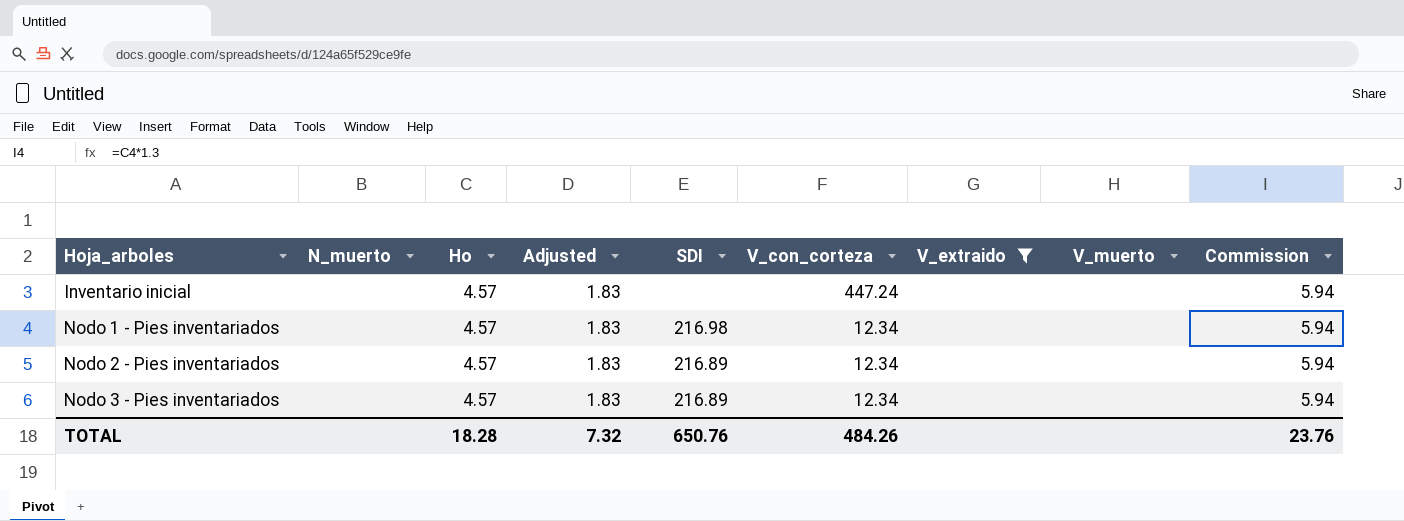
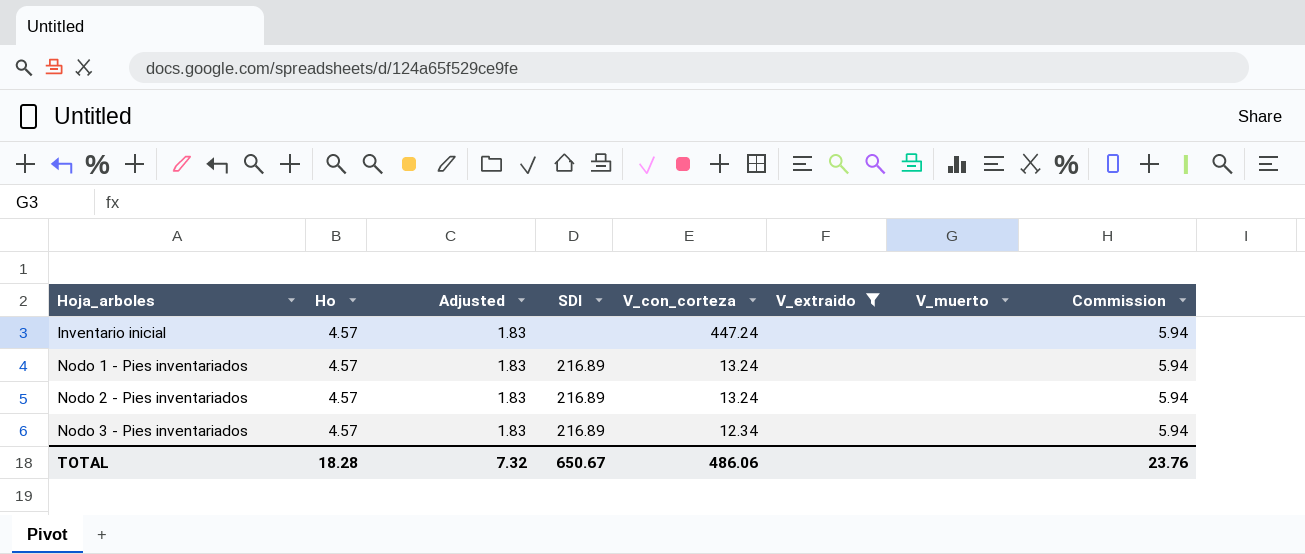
column N_muerto | position: 2 -> none
Nodo 1 - Pies inventariados | SDI: 216.98 -> 216.89
Nodo 1 - Pies inventariados | V_con_corteza: 12.34 -> 13.24
Nodo 2 - Pies inventariados | V_con_corteza: 12.34 -> 13.24
TOTAL | SDI: 650.76 -> 650.67
TOTAL | V_con_corteza: 484.26 -> 486.06

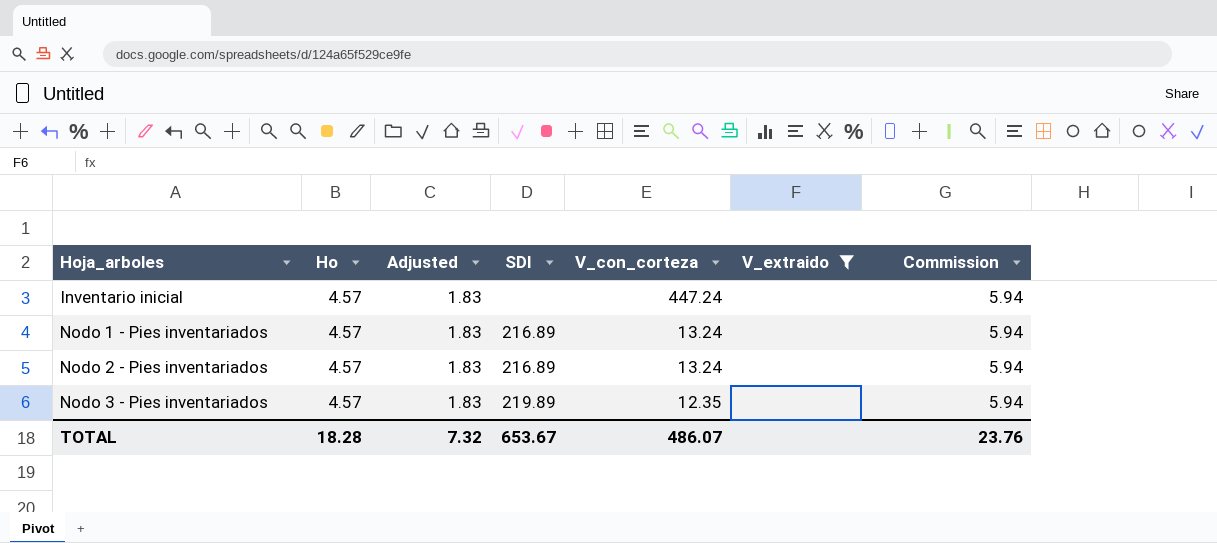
column V_muerto | position: 7 -> none
Nodo 3 - Pies inventariados | SDI: 216.89 -> 219.89
Nodo 3 - Pies inventariados | V_con_corteza: 12.34 -> 12.35
TOTAL | SDI: 650.67 -> 653.67
TOTAL | V_con_corteza: 486.06 -> 486.07

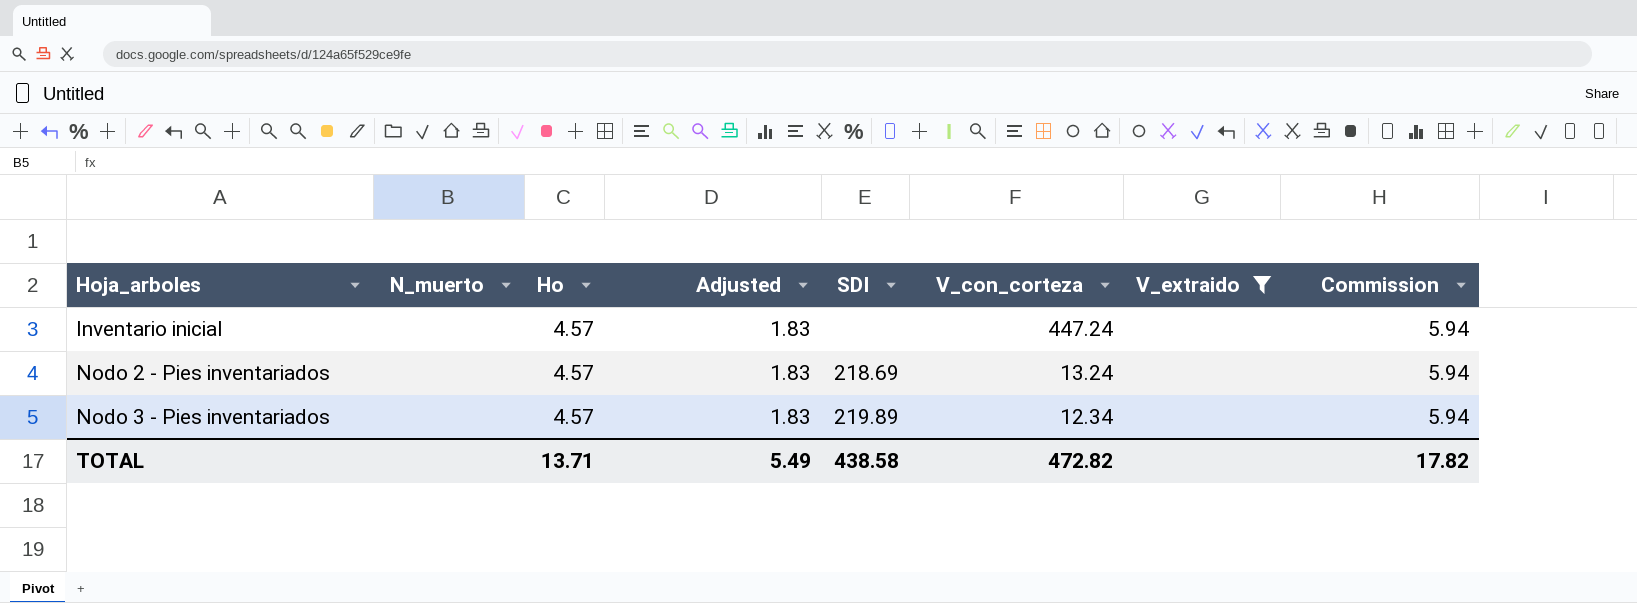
column N_muerto | position: none -> 2
row Nodo 1 - Pies inventariados: 4.57 | 1.83 | 216.89 | 13.24 | none | 5.94 -> none
Nodo 2 - Pies inventariados | SDI: 216.89 -> 218.69
Nodo 3 - Pies inventariados | V_con_corteza: 12.35 -> 12.34
TOTAL | Ho: 18.28 -> 13.71
TOTAL | Adjusted: 7.32 -> 5.49
TOTAL | SDI: 653.67 -> 438.58
TOTAL | V_con_corteza: 486.07 -> 472.82
TOTAL | Commission: 23.76 -> 17.82

